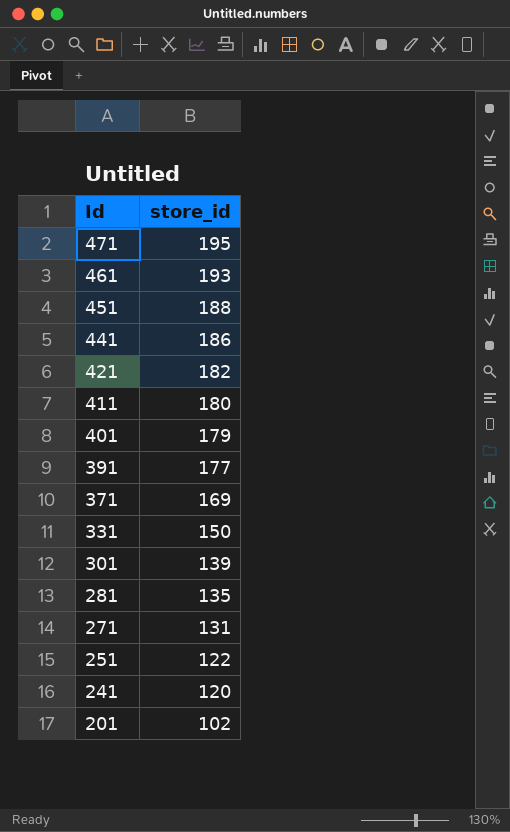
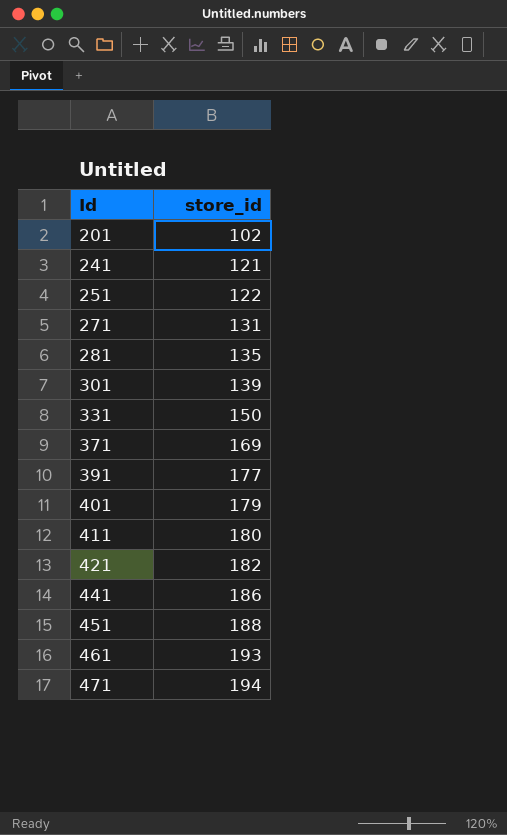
row order: Id descending -> Id ascending
241 | store_id: 120 -> 121
471 | store_id: 195 -> 194

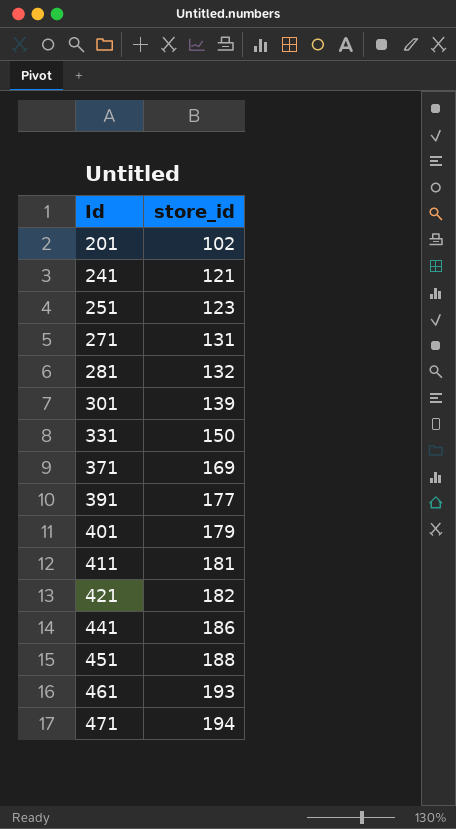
251 | store_id: 122 -> 123
281 | store_id: 135 -> 132
411 | store_id: 180 -> 181

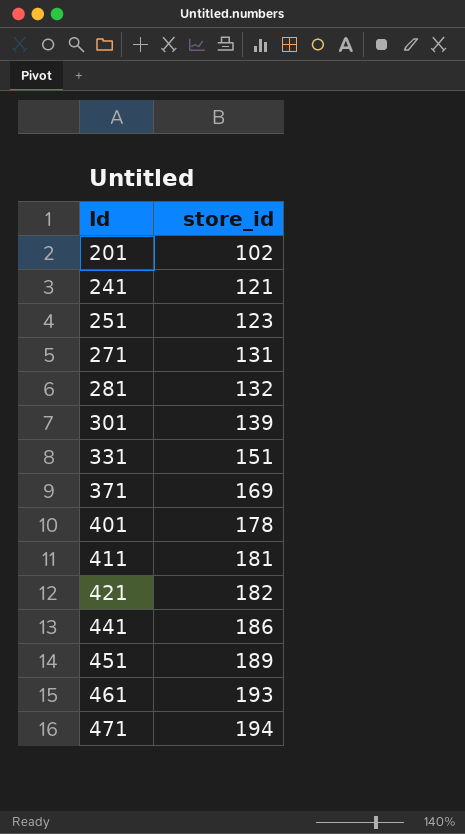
row 391: 177 -> none
331 | store_id: 150 -> 151
401 | store_id: 179 -> 178
451 | store_id: 188 -> 189

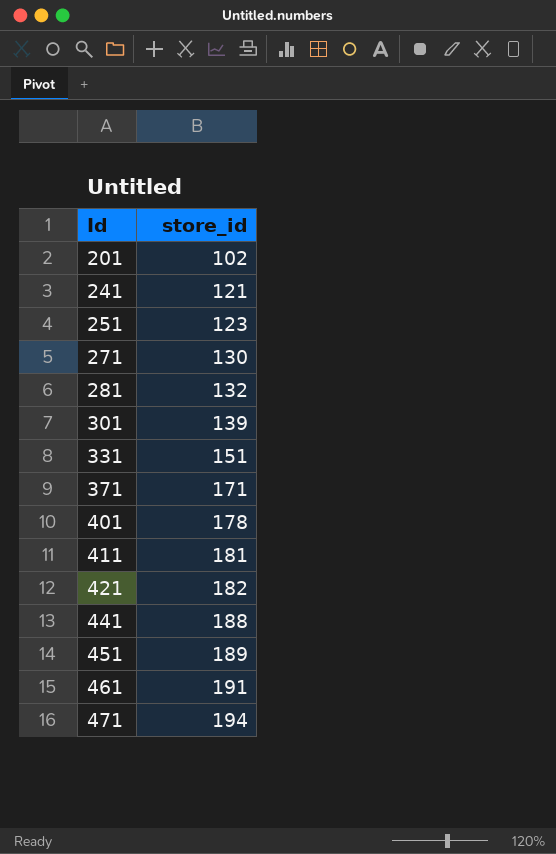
271 | store_id: 131 -> 130
371 | store_id: 169 -> 171
441 | store_id: 186 -> 188
461 | store_id: 193 -> 191

